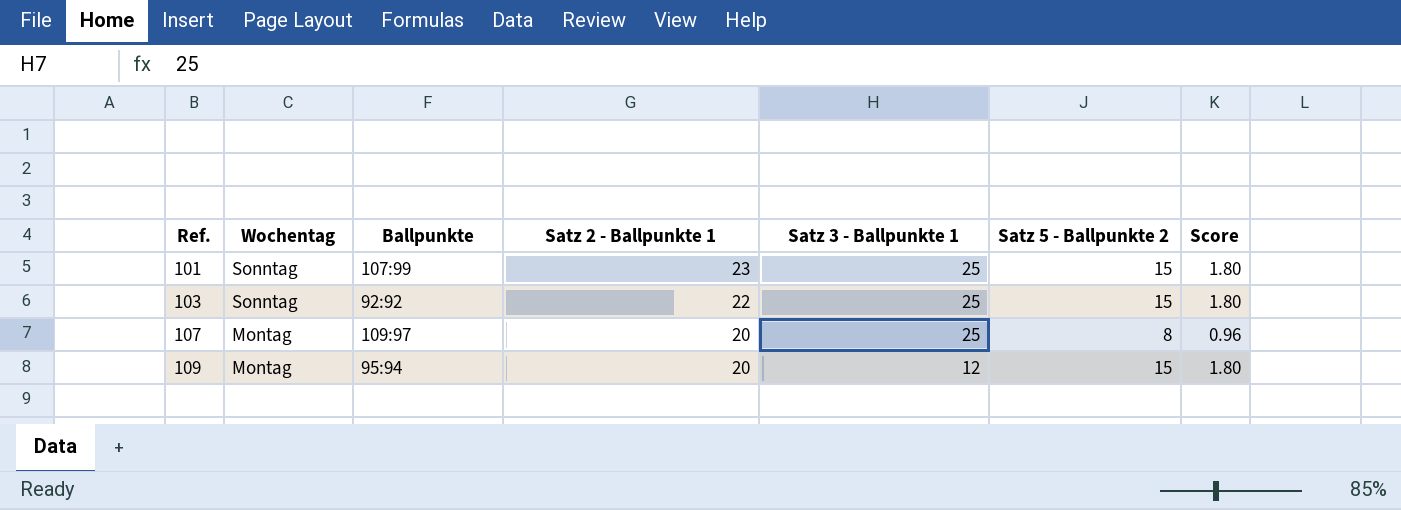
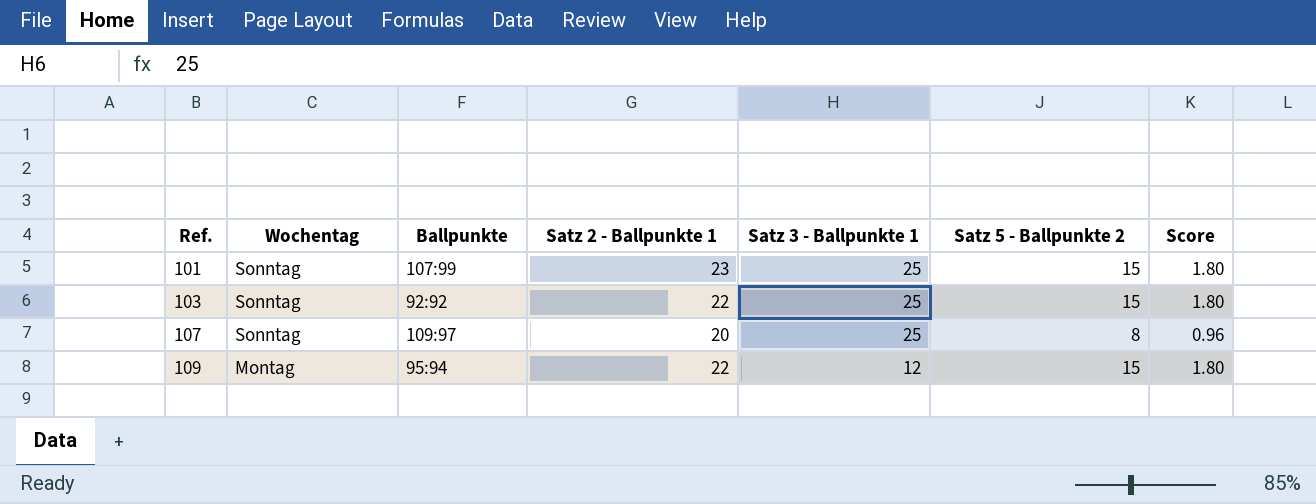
107 | Wochentag: Montag -> Sonntag
109 | Satz 2 - Ballpunkte 1: 20 -> 22

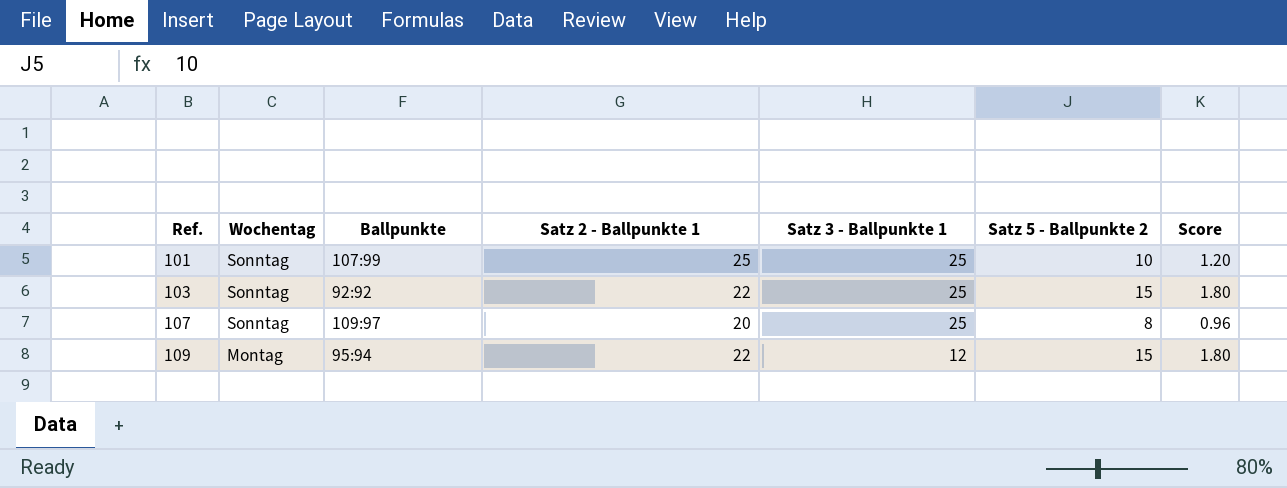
101 | Satz 2 - Ballpunkte 1: 23 -> 25
101 | Satz 5 - Ballpunkte 2: 15 -> 10
101 | Score: 1.80 -> 1.20

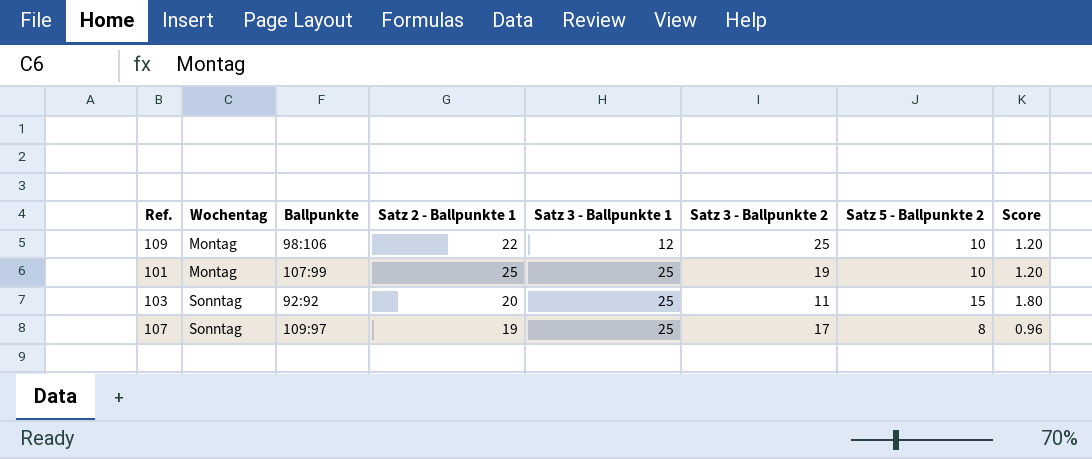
row order: Ref. ascending -> Wochentag ascending
column Satz 3 - Ballpunkte 2 | position: none -> 6
109 | Ballpunkte: 95:94 -> 98:106
109 | Satz 5 - Ballpunkte 2: 15 -> 10
109 | Score: 1.80 -> 1.20
101 | Wochentag: Sonntag -> Montag
103 | Satz 2 - Ballpunkte 1: 22 -> 20
107 | Satz 2 - Ballpunkte 1: 20 -> 19

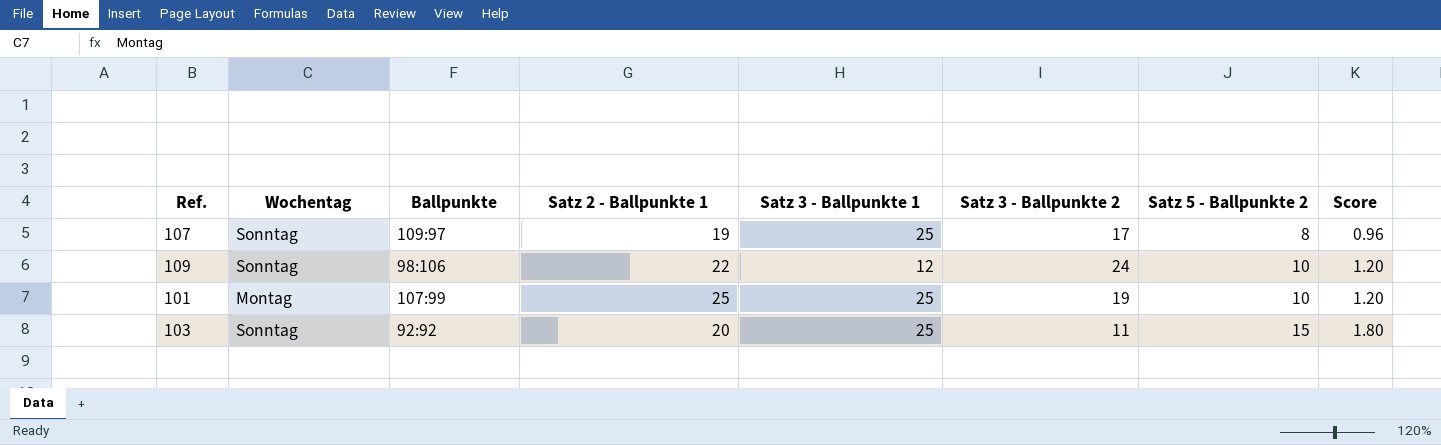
row order: Wochentag ascending -> Satz 5 - Ballpunkte 2 ascending
109 | Wochentag: Montag -> Sonntag
109 | Satz 3 - Ballpunkte 2: 25 -> 24

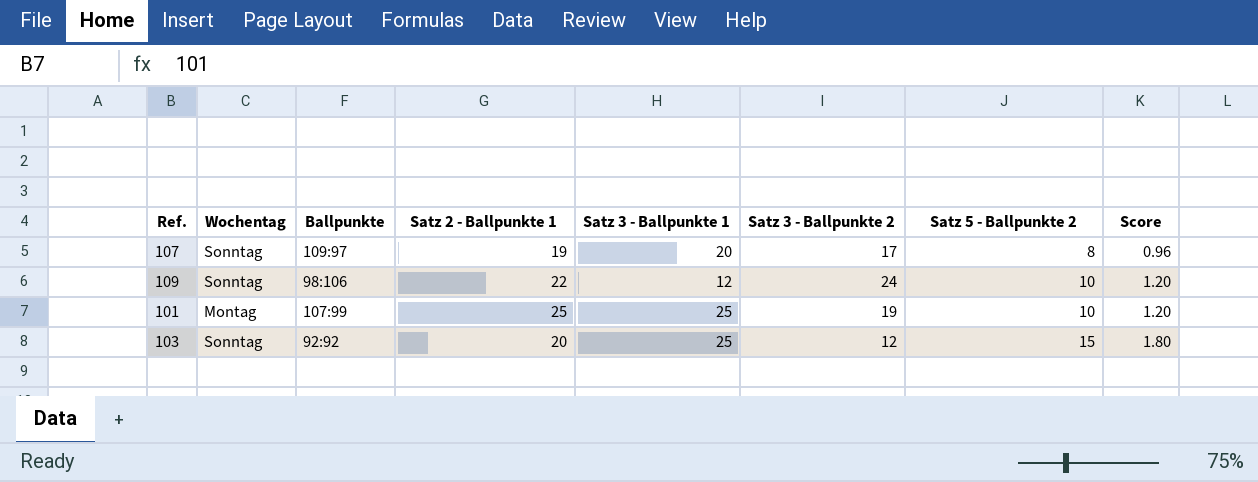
107 | Satz 3 - Ballpunkte 1: 25 -> 20
103 | Satz 3 - Ballpunkte 2: 11 -> 12

